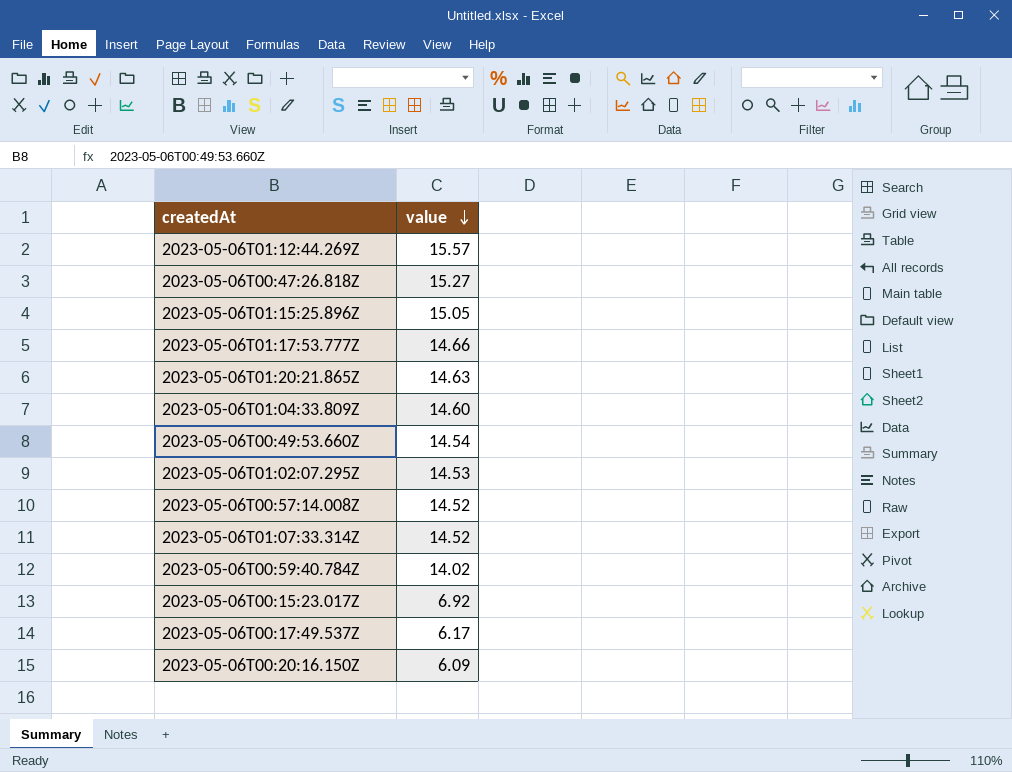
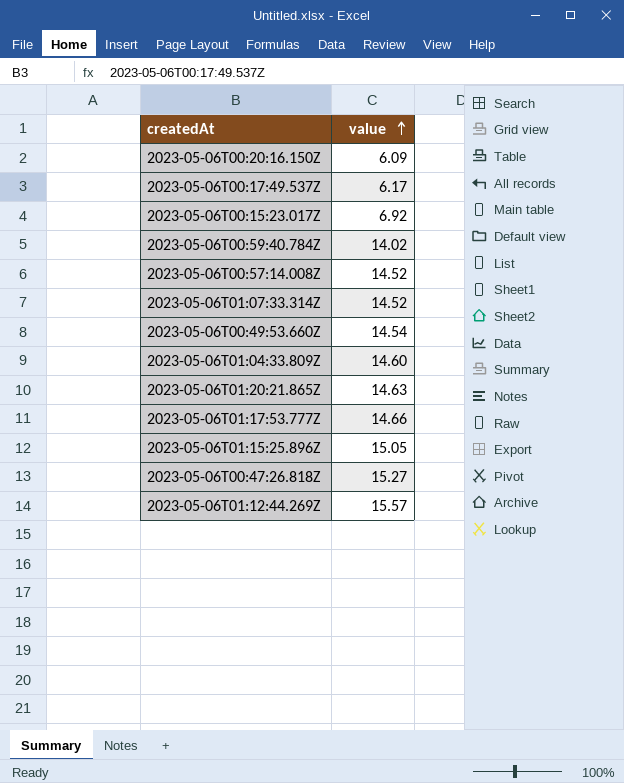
row order: value descending -> value ascending
row 2023-05-06T01:02:07.295Z: 14.53 -> none

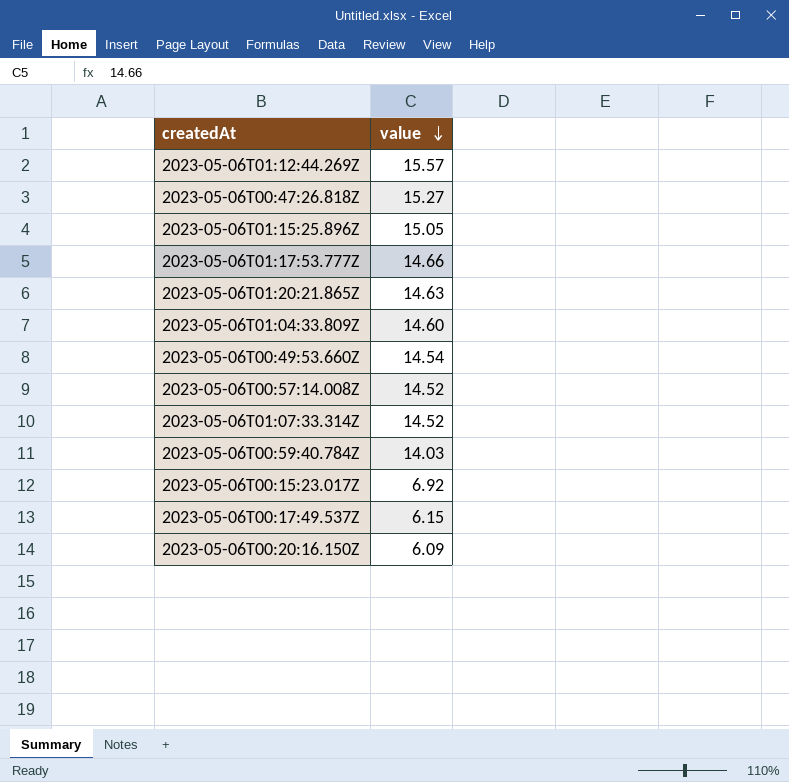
row order: value ascending -> value descending
2023-05-06T00:59:40.784Z | value: 14.02 -> 14.03
2023-05-06T00:17:49.537Z | value: 6.17 -> 6.15

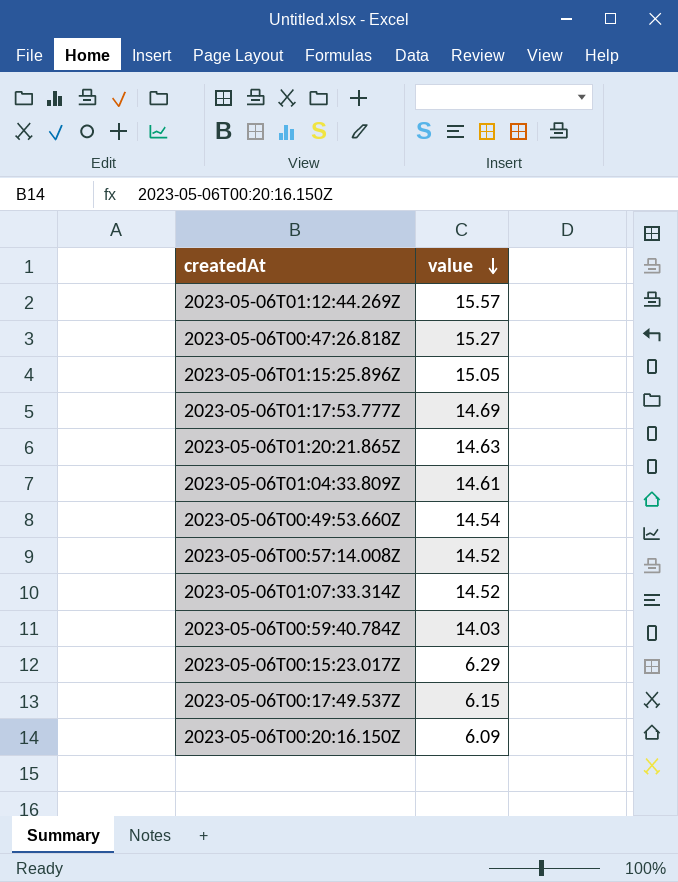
2023-05-06T01:17:53.777Z | value: 14.66 -> 14.69
2023-05-06T01:04:33.809Z | value: 14.60 -> 14.61
2023-05-06T00:15:23.017Z | value: 6.92 -> 6.29

